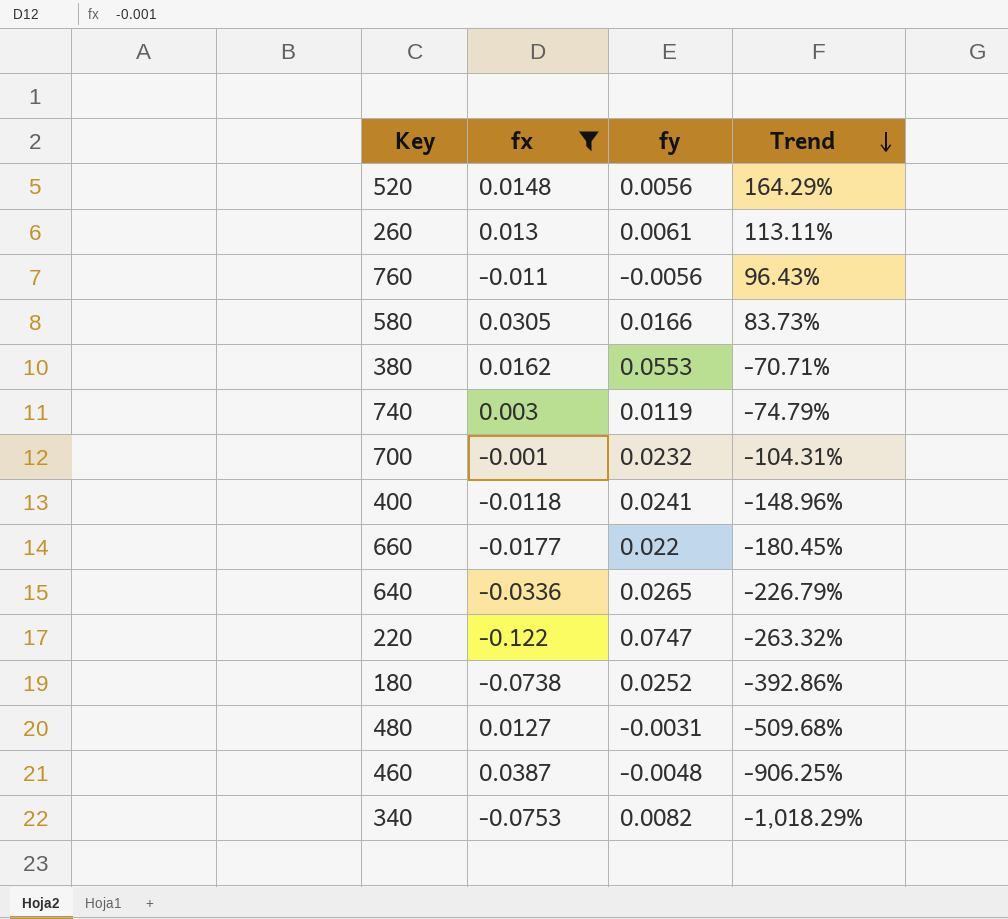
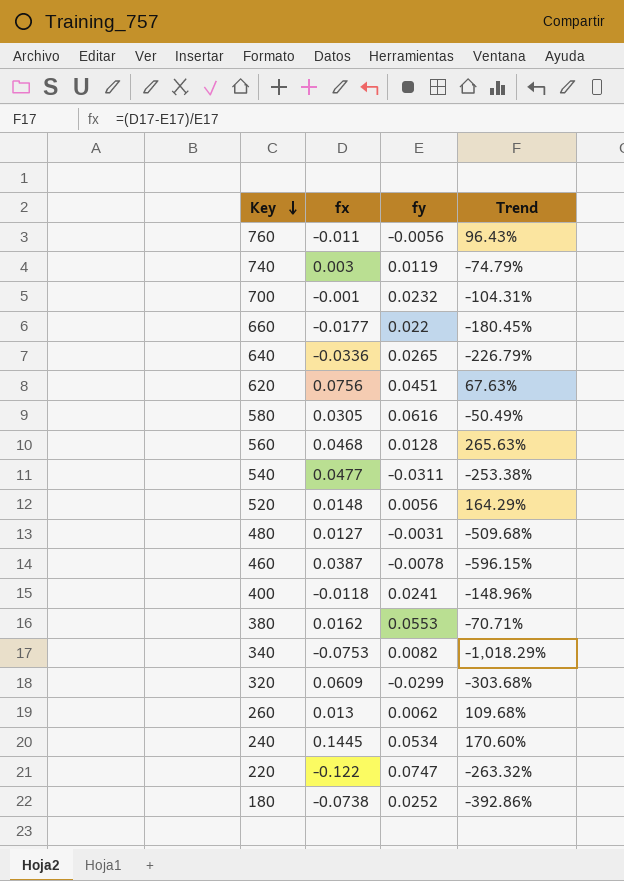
filter: fx <= 0.0387 -> none
row order: Trend descending -> Key descending
580 | fy: 0.0166 -> 0.0616
580 | Trend: 83.73% -> -50.49%
460 | fy: -0.0048 -> -0.0078
460 | Trend: -906.25% -> -596.15%
260 | fy: 0.0061 -> 0.0062
260 | Trend: 113.11% -> 109.68%

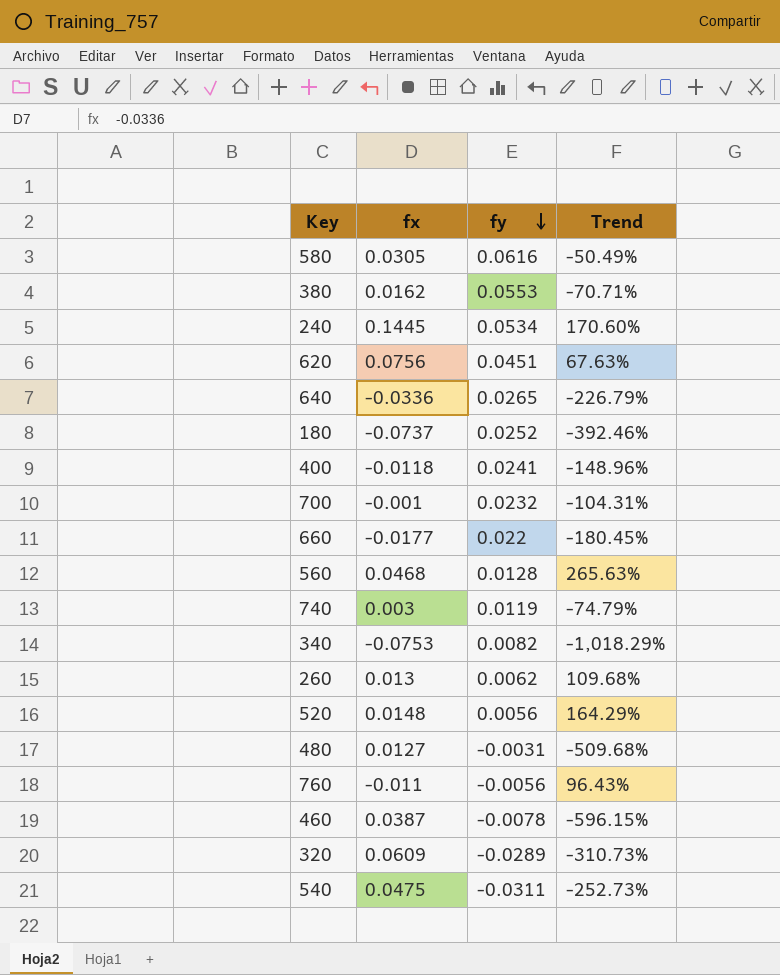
row order: Key descending -> fy descending
row 220: -0.122 | 0.0747 | -263.32% -> none
180 | fx: -0.0738 -> -0.0737
180 | Trend: -392.86% -> -392.46%
320 | fy: -0.0299 -> -0.0289
320 | Trend: -303.68% -> -310.73%
540 | fx: 0.0477 -> 0.0475
540 | Trend: -253.38% -> -252.73%

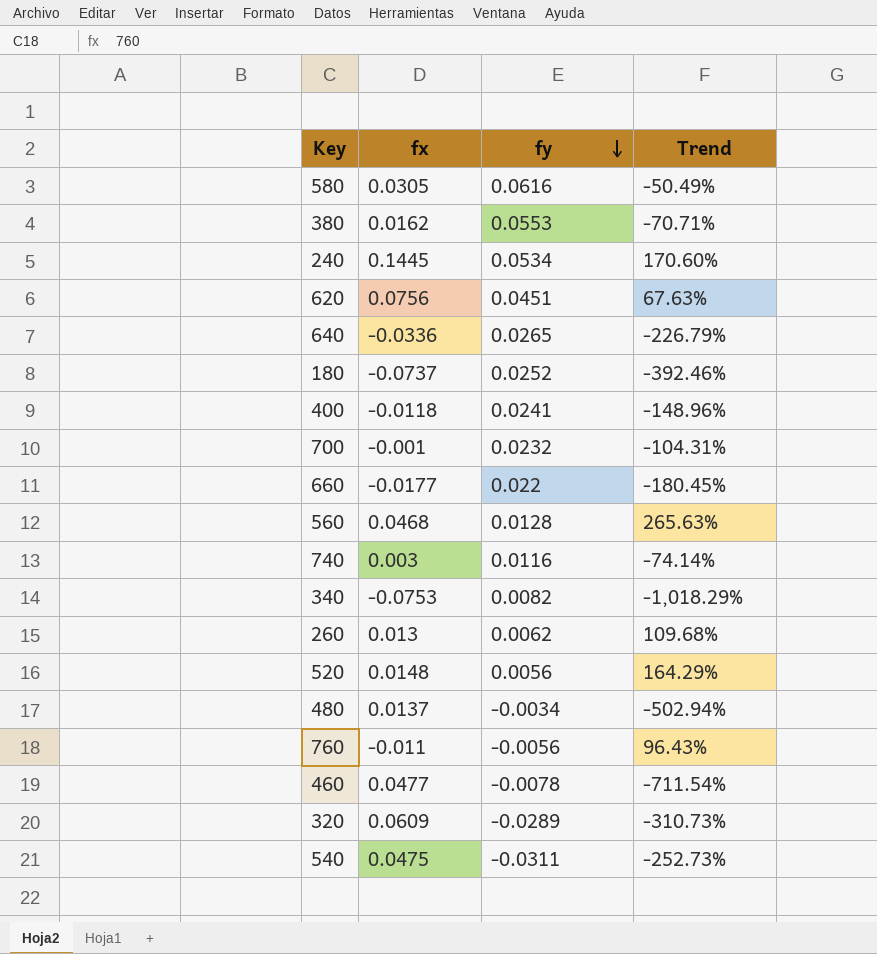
740 | fy: 0.0119 -> 0.0116
740 | Trend: -74.79% -> -74.14%
480 | fx: 0.0127 -> 0.0137
480 | fy: -0.0031 -> -0.0034
480 | Trend: -509.68% -> -502.94%
460 | fx: 0.0387 -> 0.0477
460 | Trend: -596.15% -> -711.54%

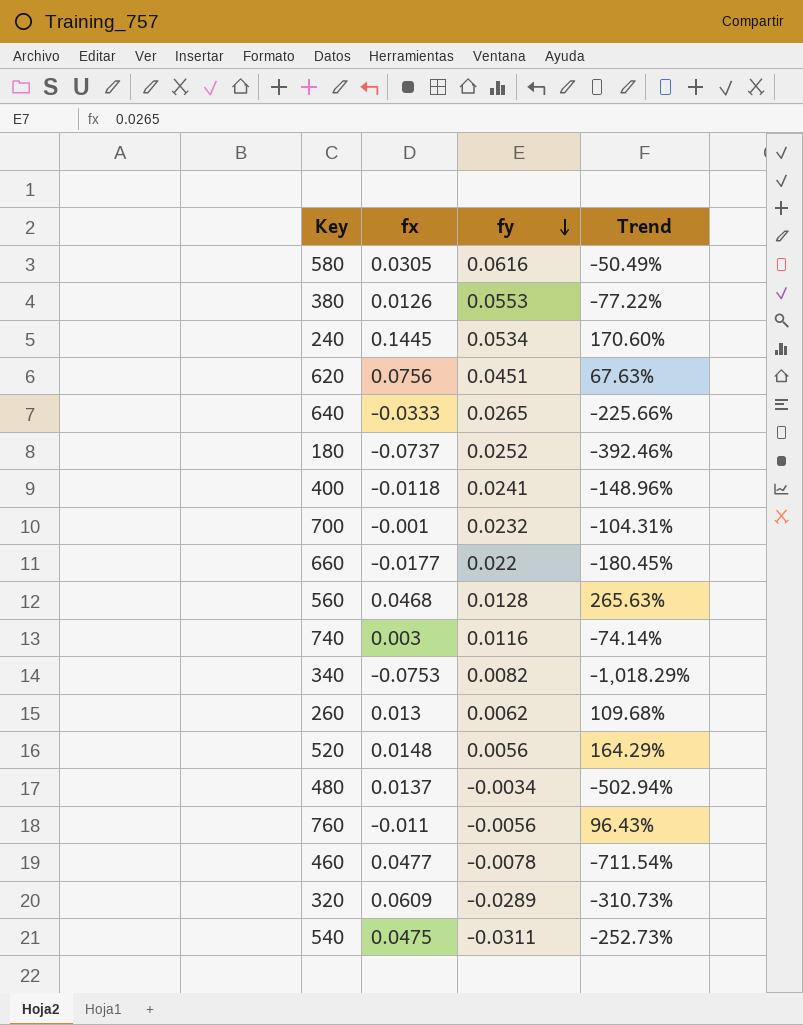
380 | fx: 0.0162 -> 0.0126
380 | Trend: -70.71% -> -77.22%
640 | fx: -0.0336 -> -0.0333
640 | Trend: -226.79% -> -225.66%

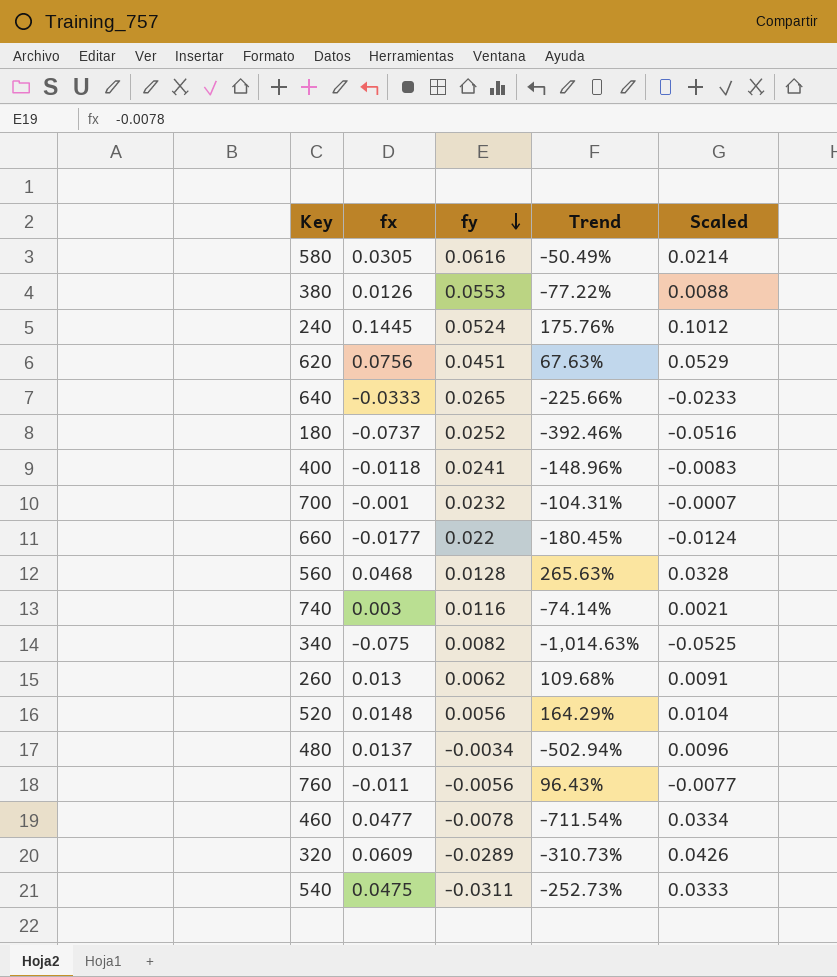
column Scaled | formula: none -> [fx] * 0.7
240 | fy: 0.0534 -> 0.0524
240 | Trend: 170.60% -> 175.76%
340 | fx: -0.0753 -> -0.075
340 | Trend: -1,018.29% -> -1,014.63%

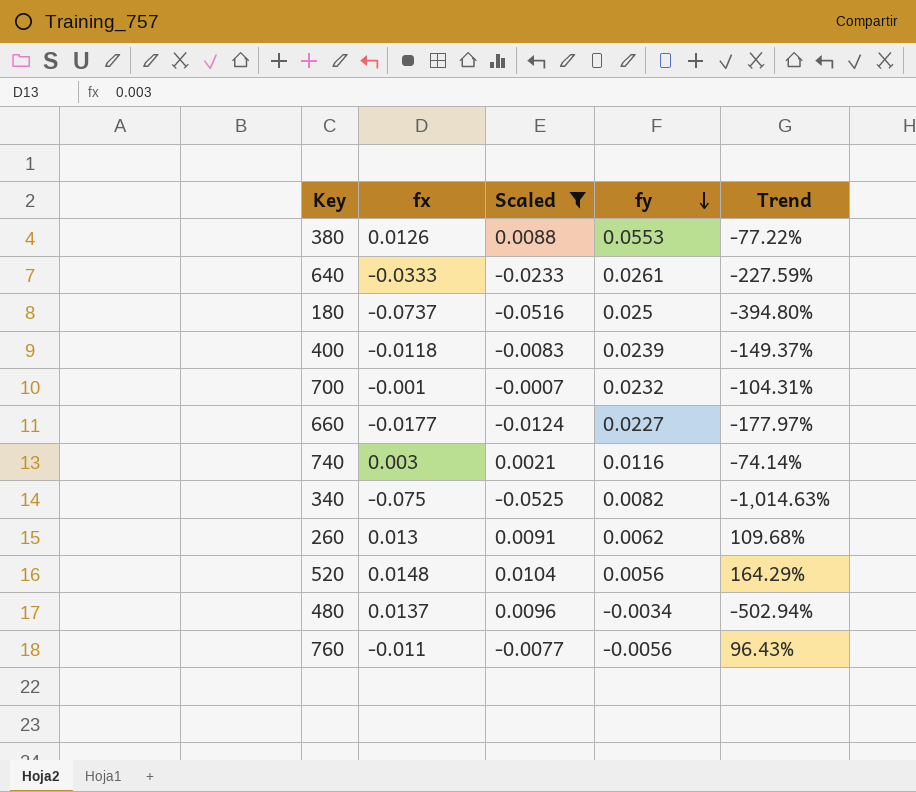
filter: none -> Scaled <= 0.0104
column Scaled | position: 5 -> 3
640 | fy: 0.0265 -> 0.0261
640 | Trend: -225.66% -> -227.59%
180 | fy: 0.0252 -> 0.025
180 | Trend: -392.46% -> -394.80%
400 | fy: 0.0241 -> 0.0239
400 | Trend: -148.96% -> -149.37%
660 | fy: 0.022 -> 0.0227
660 | Trend: -180.45% -> -177.97%

